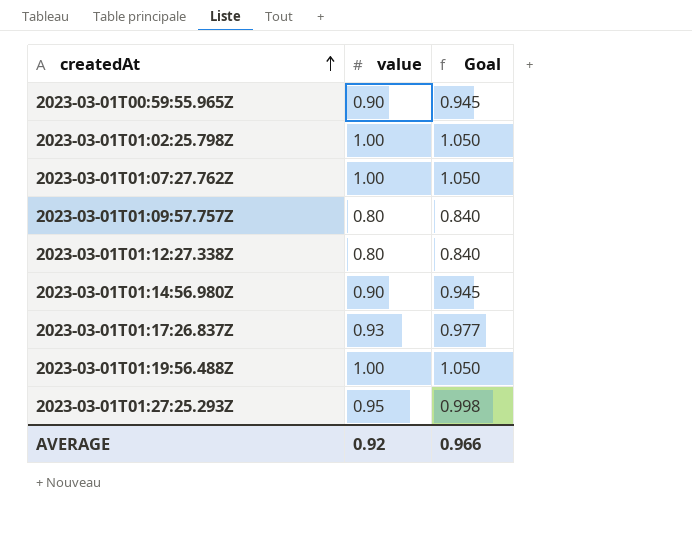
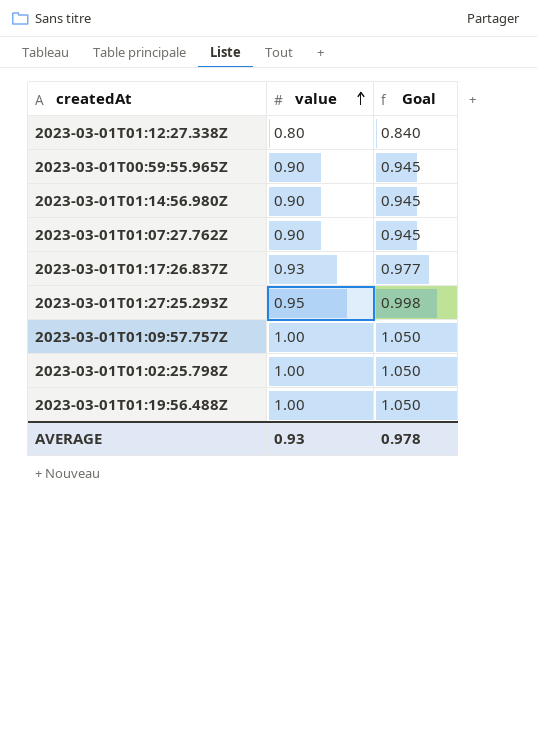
row order: createdAt ascending -> value ascending
2023-03-01T01:07:27.762Z | value: 1.00 -> 0.90
2023-03-01T01:07:27.762Z | Goal: 1.050 -> 0.945
2023-03-01T01:09:57.757Z | value: 0.80 -> 1.00
2023-03-01T01:09:57.757Z | Goal: 0.840 -> 1.050
AVERAGE | value: 0.92 -> 0.93
AVERAGE | Goal: 0.966 -> 0.978

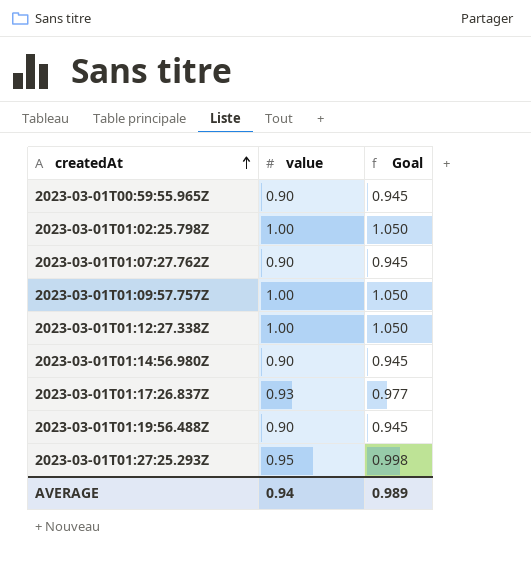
row order: value ascending -> createdAt ascending
2023-03-01T01:12:27.338Z | value: 0.80 -> 1.00
2023-03-01T01:12:27.338Z | Goal: 0.840 -> 1.050
2023-03-01T01:19:56.488Z | value: 1.00 -> 0.90
2023-03-01T01:19:56.488Z | Goal: 1.050 -> 0.945
AVERAGE | value: 0.93 -> 0.94
AVERAGE | Goal: 0.978 -> 0.989

